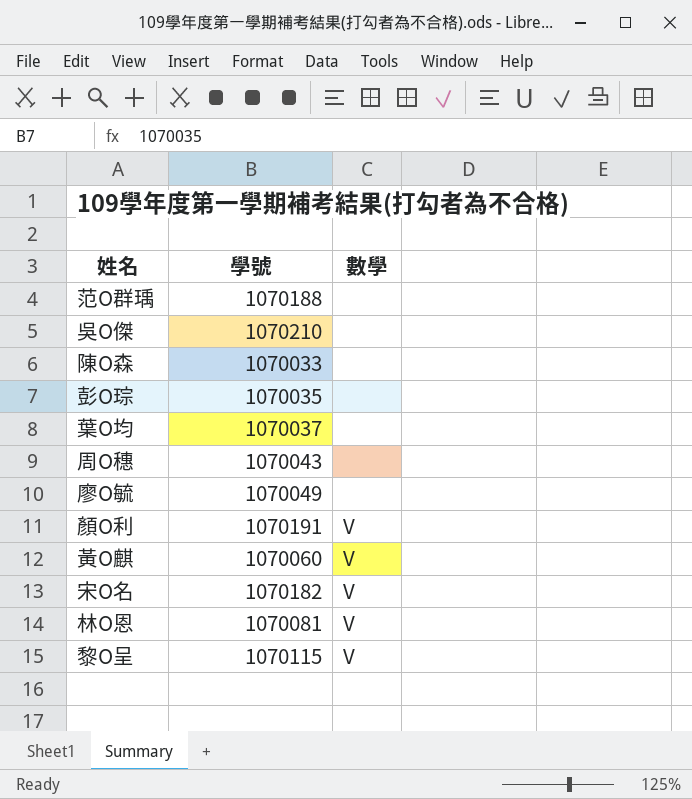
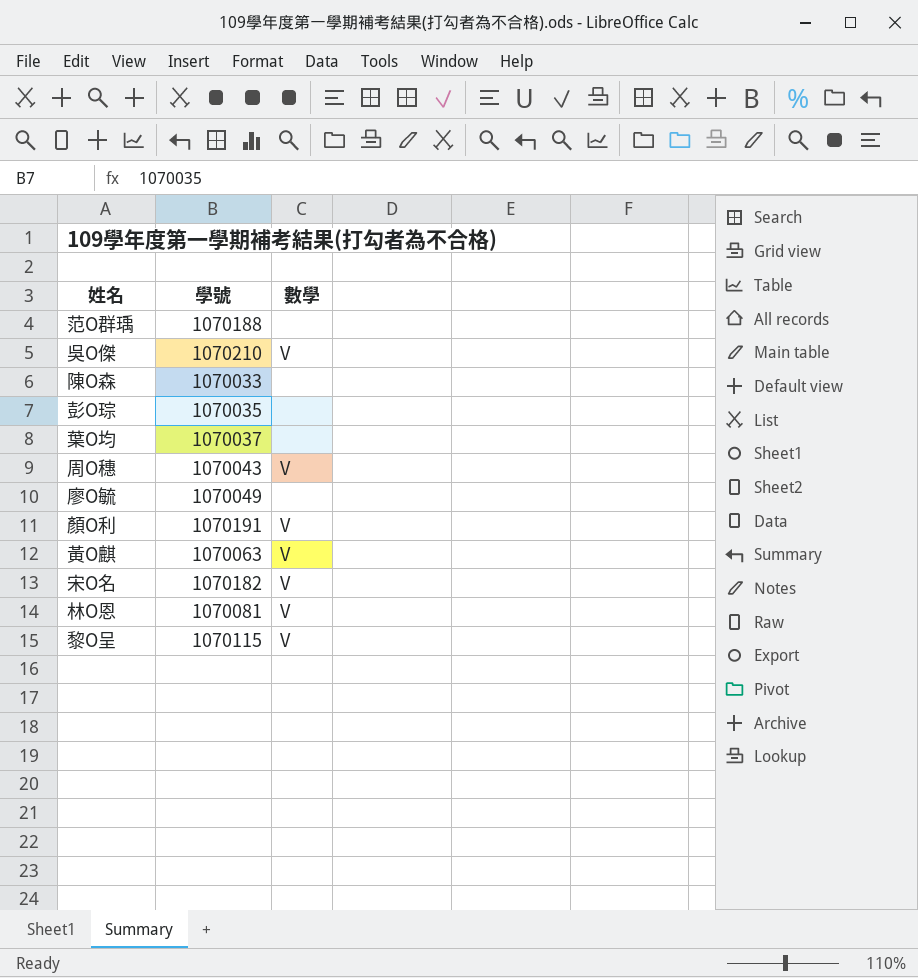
吳O傑 | 數學: none -> V
周O穗 | 數學: none -> V
黃O麒 | 學號: 1070060 -> 1070063

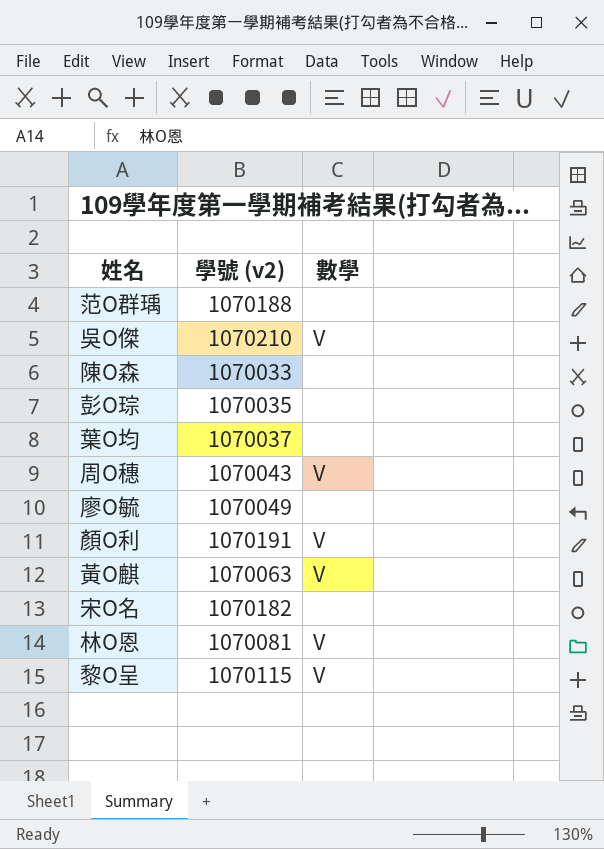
column name: 學號 -> 學號 (v2)
宋O名 | 數學: V -> none

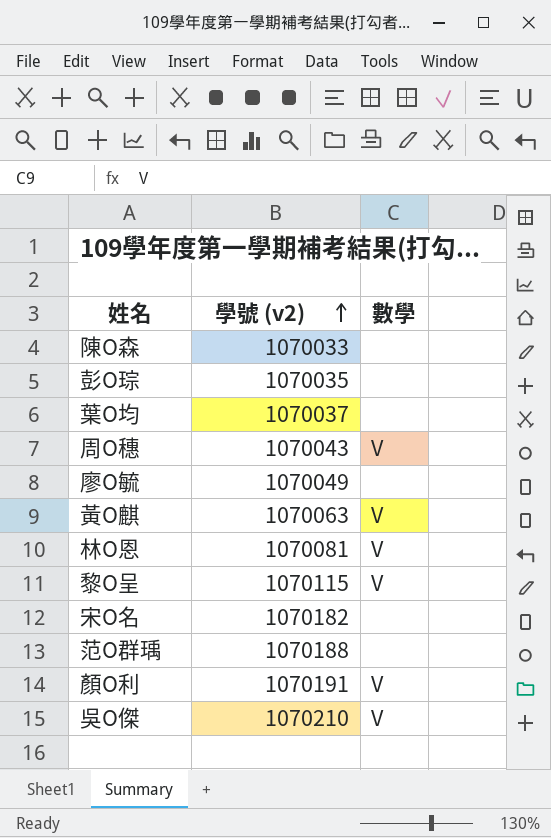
row order: none -> 學號 (v2) ascending

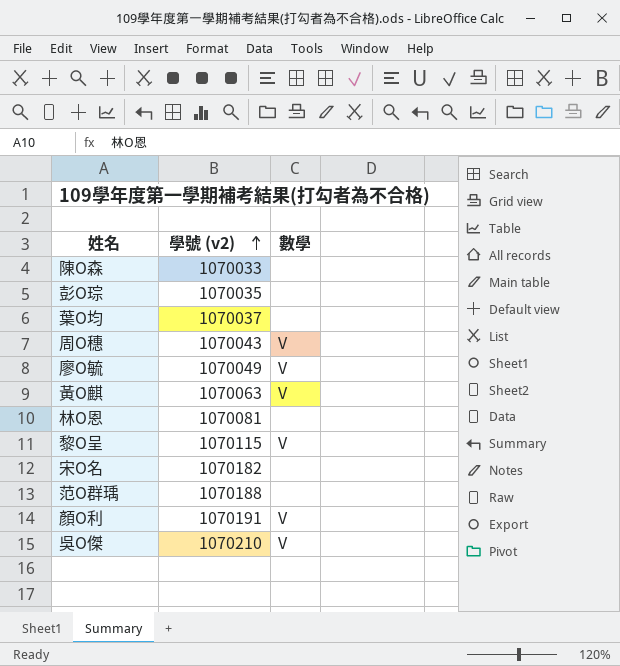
廖O毓 | 數學: none -> V
林O恩 | 數學: V -> none

